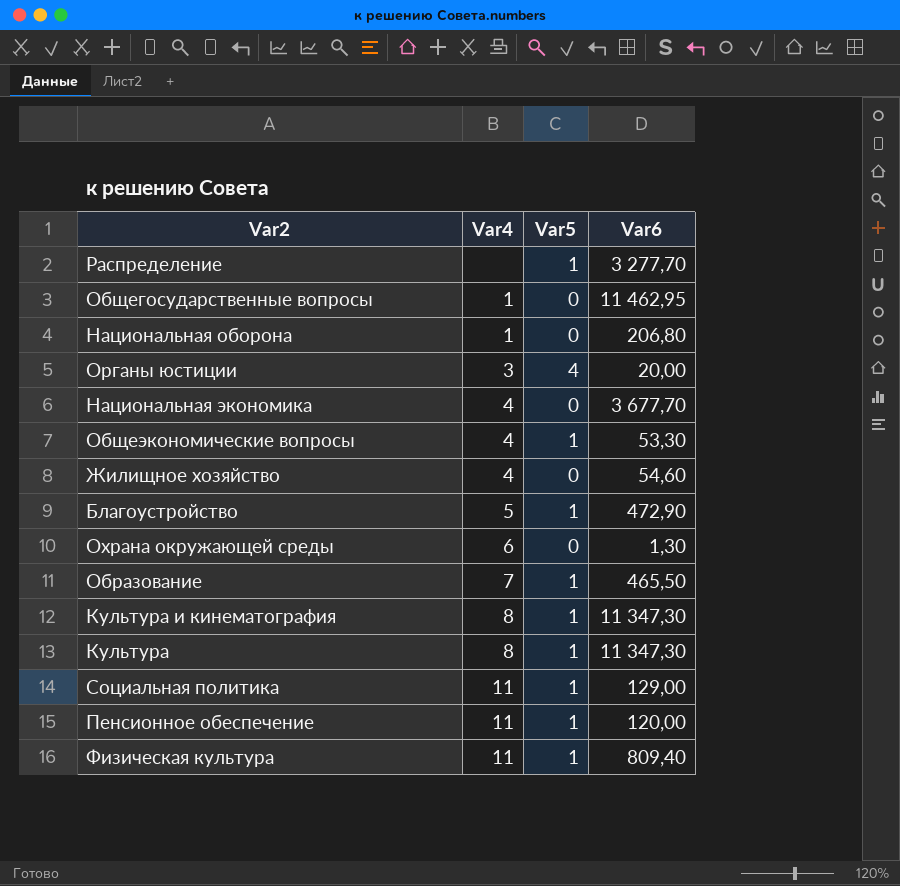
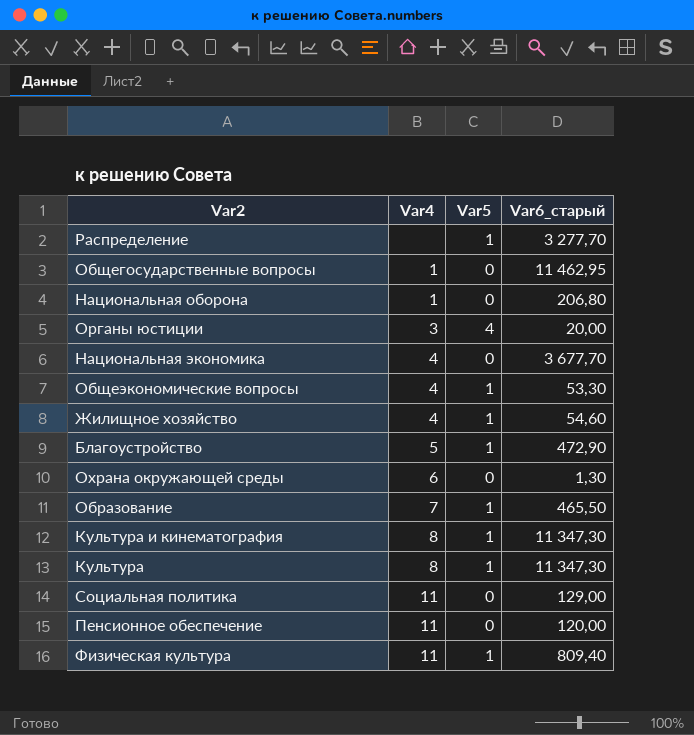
column name: Var6 -> Var6_старый
Жилищное хозяйство | Var5: 0 -> 1
Социальная политика | Var5: 1 -> 0
Пенсионное обеспечение | Var5: 1 -> 0

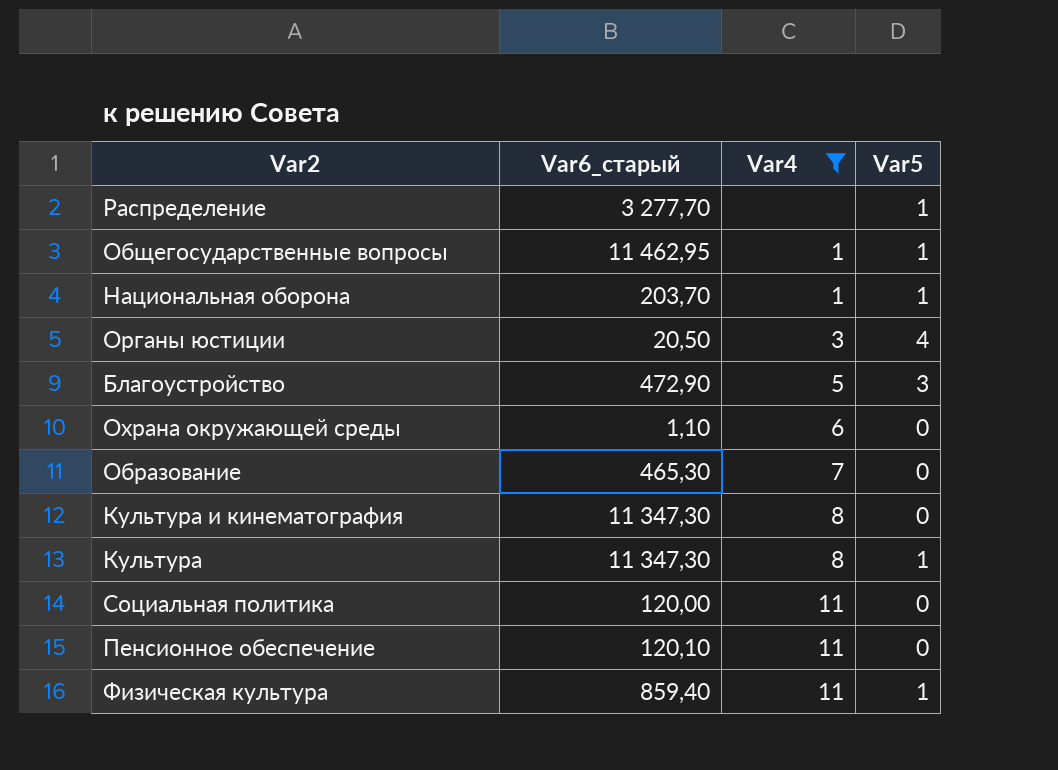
filter: none -> Var4 != 4
column Var6_старый | position: 4 -> 2
Общегосударственные вопросы | Var5: 0 -> 1
Национальная оборона | Var6_старый: 206,80 -> 203,70
Национальная оборона | Var5: 0 -> 1
Органы юстиции | Var6_старый: 20,00 -> 20,50
Благоустройство | Var5: 1 -> 3
Охрана окружающей среды | Var6_старый: 1,30 -> 1,10
Образование | Var6_старый: 465,50 -> 465,30
Образование | Var5: 1 -> 0
Культура и кинематография | Var5: 1 -> 0
Социальная политика | Var6_старый: 129,00 -> 120,00
Пенсионное обеспечение | Var6_старый: 120,00 -> 120,10
Физическая культура | Var6_старый: 809,40 -> 859,40

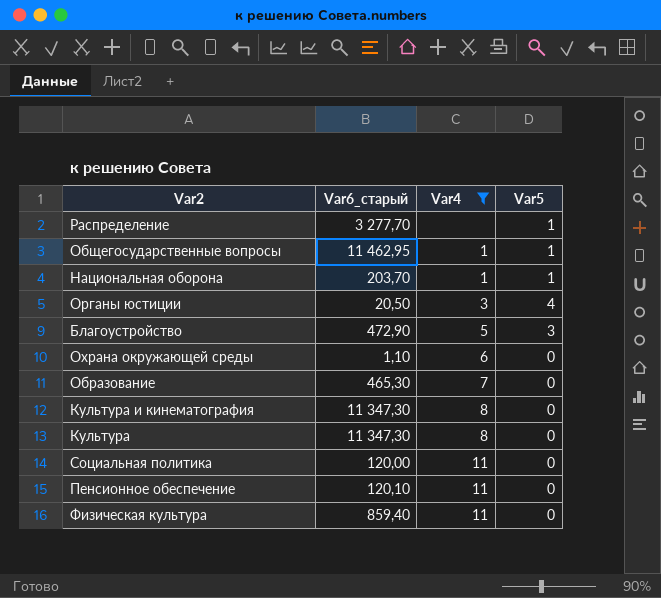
Культура | Var5: 1 -> 0
Физическая культура | Var5: 1 -> 0

